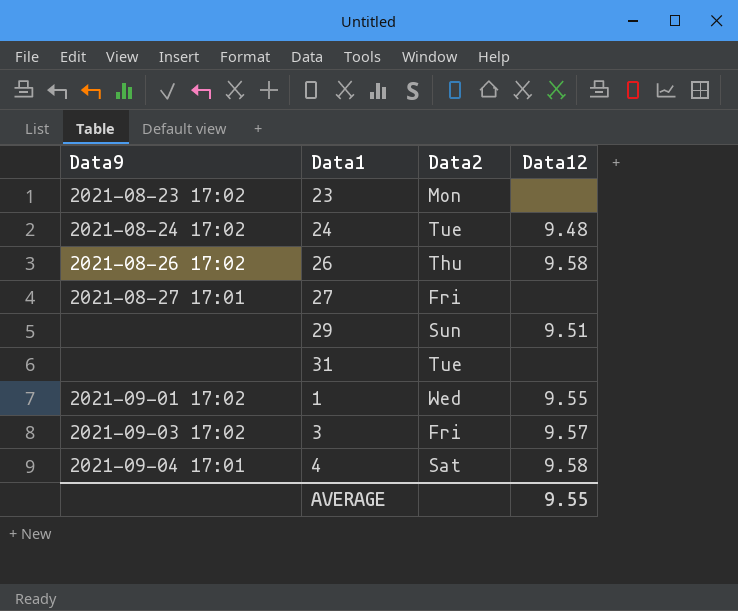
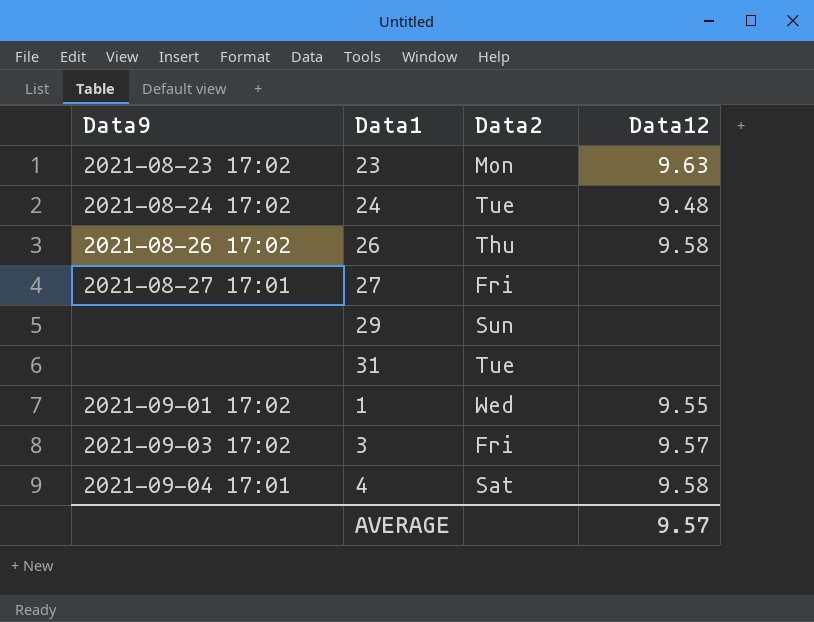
23 | Data12: none -> 9.63
29 | Data12: 9.51 -> none
AVERAGE | Data12: 9.55 -> 9.57

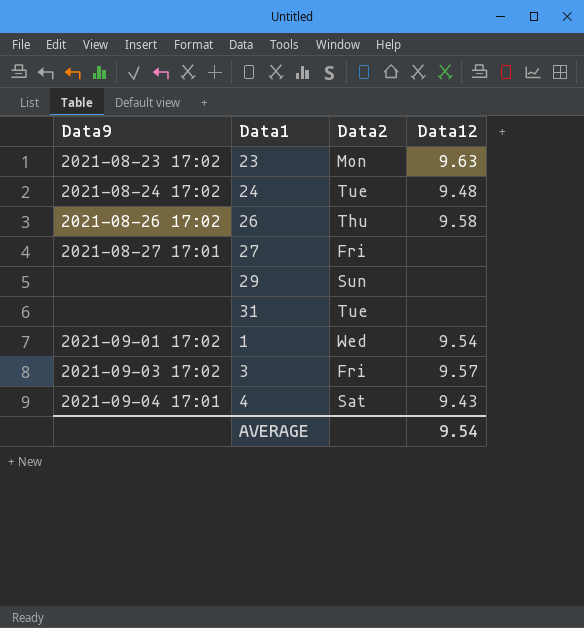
1 | Data12: 9.55 -> 9.54
4 | Data12: 9.58 -> 9.43
AVERAGE | Data12: 9.57 -> 9.54

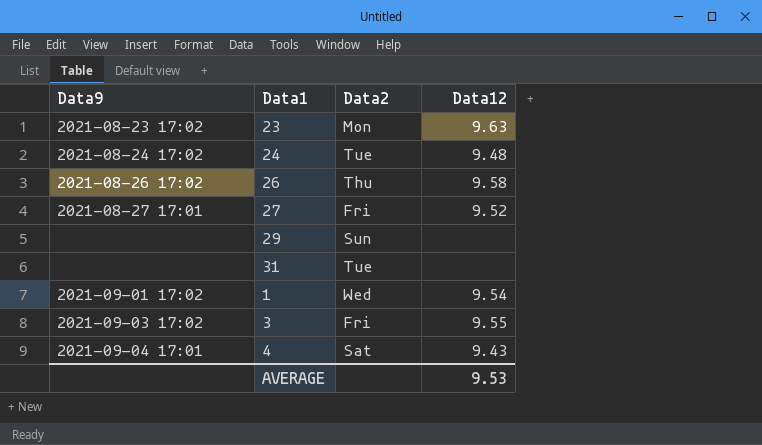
27 | Data12: none -> 9.52
3 | Data12: 9.57 -> 9.55
AVERAGE | Data12: 9.54 -> 9.53

